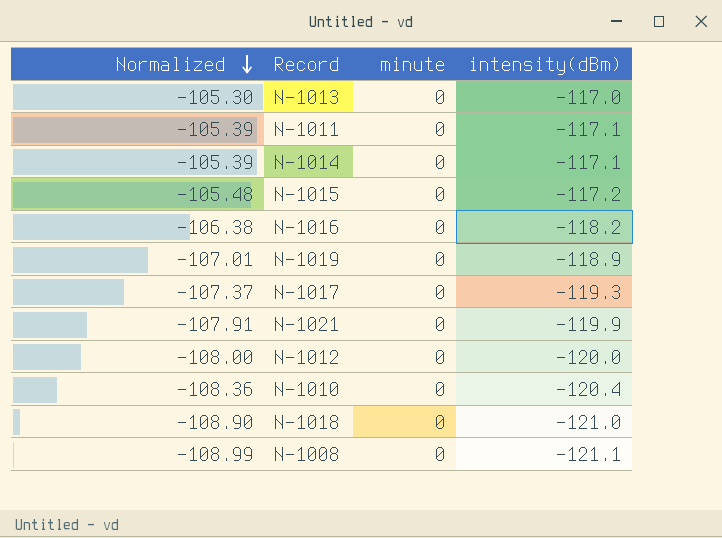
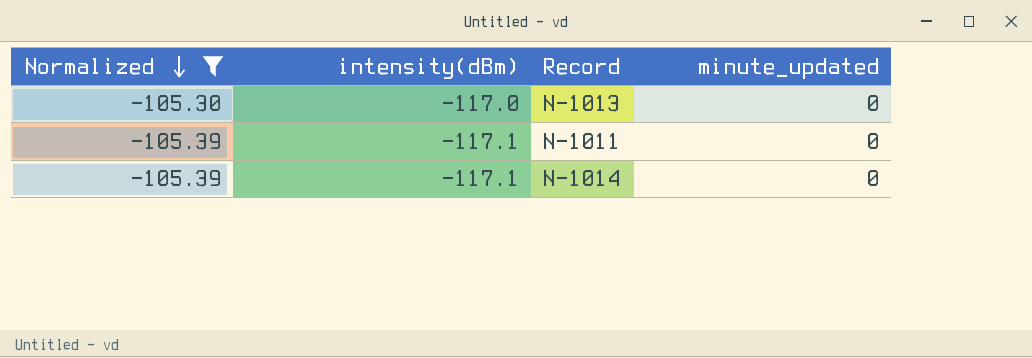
filter: none -> Normalized >= -105.39
column intensity(dBm) | position: 4 -> 2
column name: minute -> minute_updated

